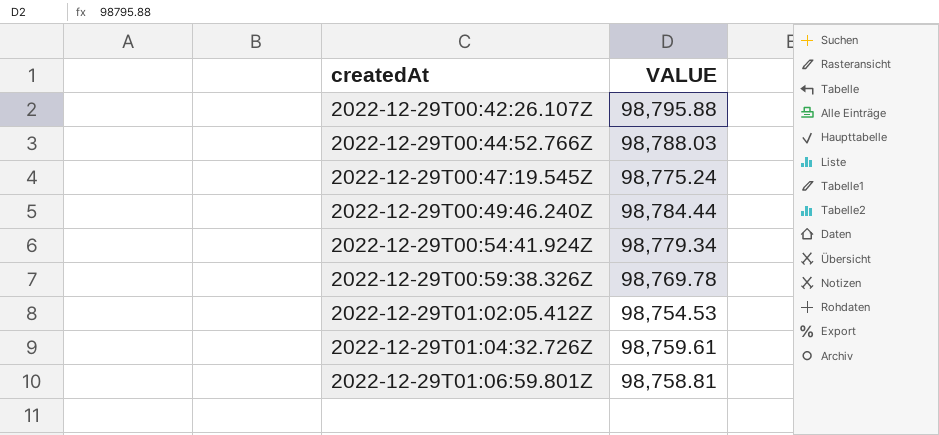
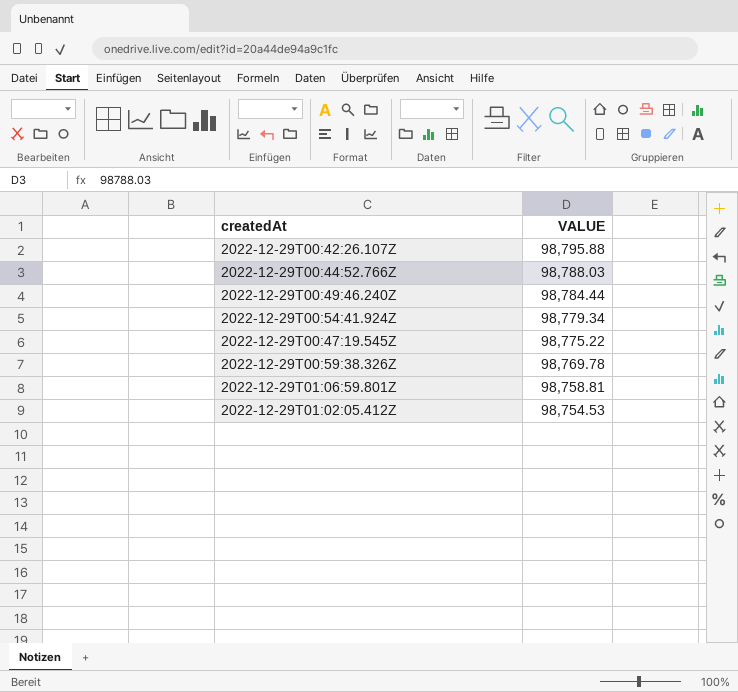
row order: createdAt ascending -> VALUE descending
row 2022-12-29T01:04:32.726Z: 98,759.61 -> none
2022-12-29T00:47:19.545Z | VALUE: 98,775.24 -> 98,775.22

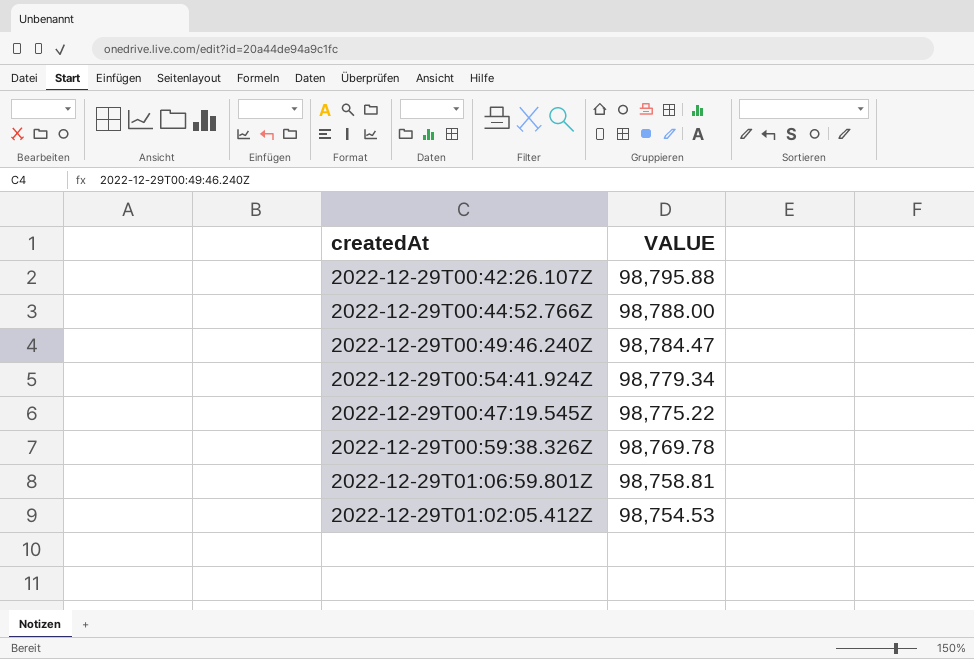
2022-12-29T00:44:52.766Z | VALUE: 98,788.03 -> 98,788.00
2022-12-29T00:49:46.240Z | VALUE: 98,784.44 -> 98,784.47

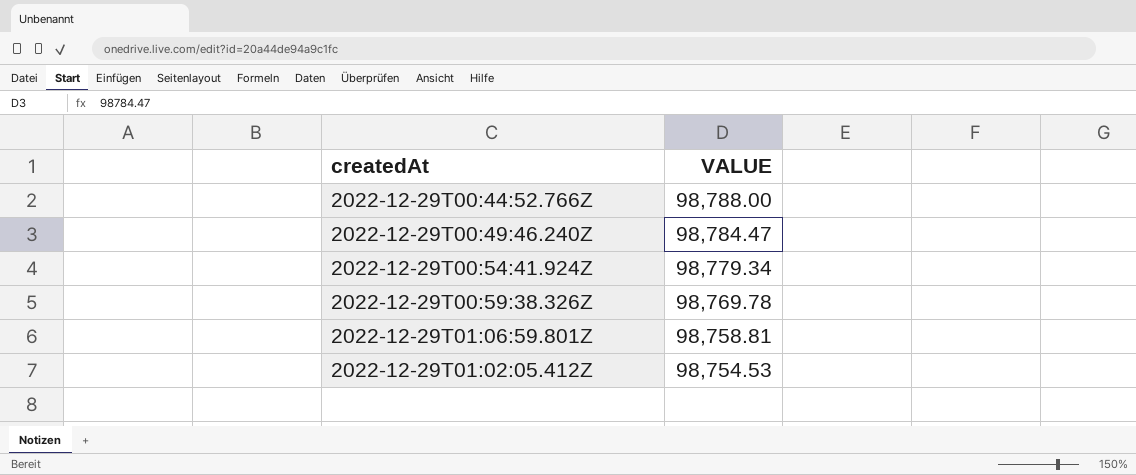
row 2022-12-29T00:42:26.107Z: 98,795.88 -> none
row 2022-12-29T00:47:19.545Z: 98,775.22 -> none

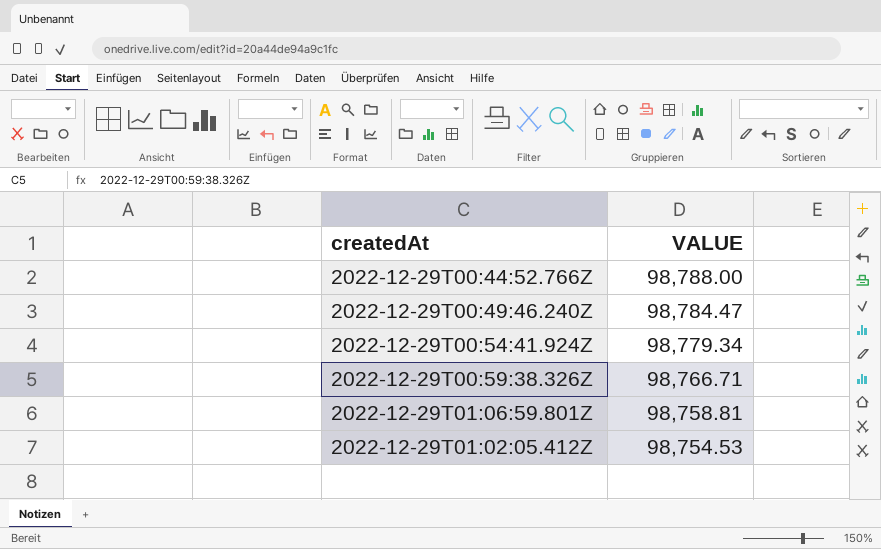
2022-12-29T00:59:38.326Z | VALUE: 98,769.78 -> 98,766.71

